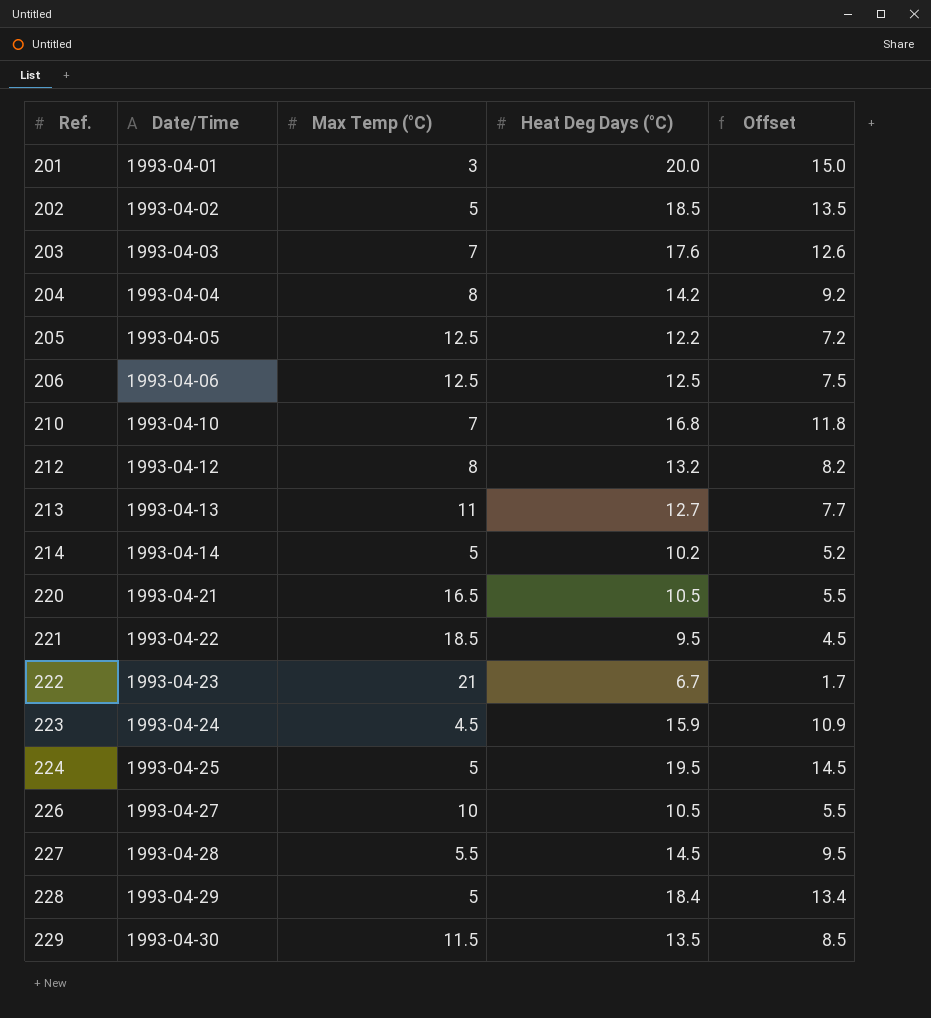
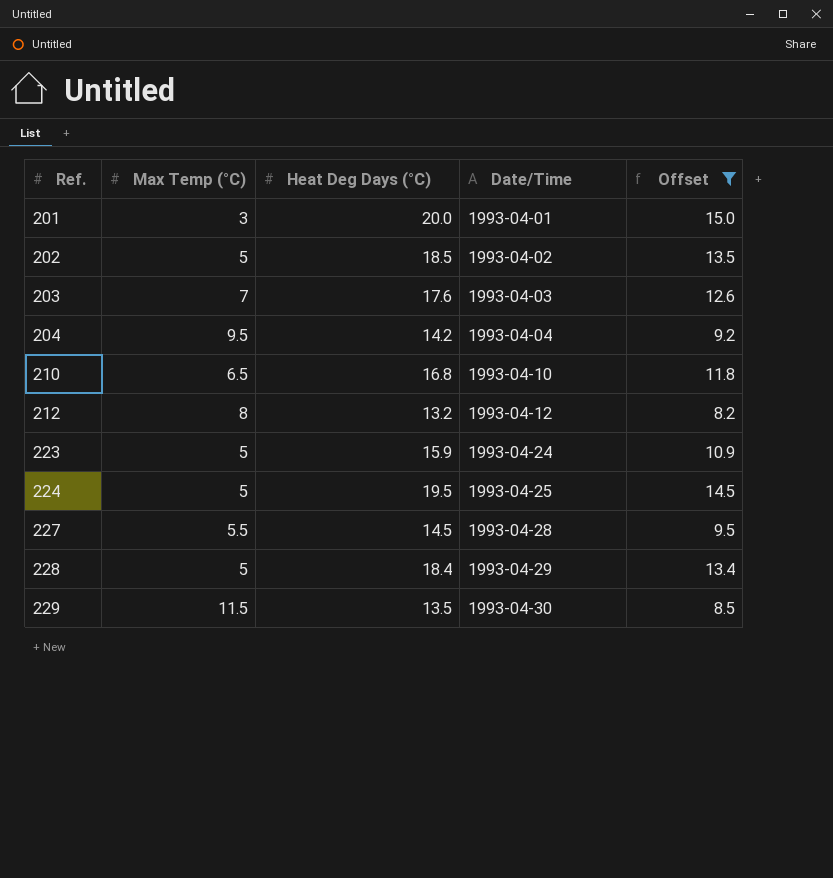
filter: none -> Offset >= 8.2
column Date/Time | position: 2 -> 4
204 | Max Temp (°C): 8 -> 9.5
210 | Max Temp (°C): 7 -> 6.5
223 | Max Temp (°C): 4.5 -> 5

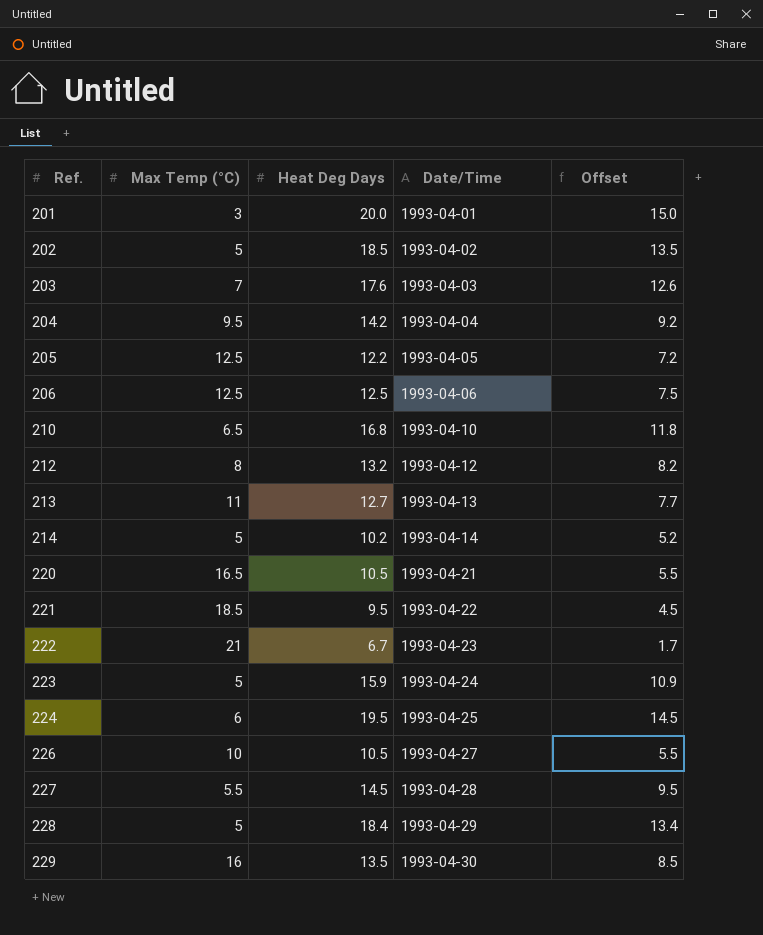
filter: Offset >= 8.2 -> none
column name: Heat Deg Days (°C) -> Heat Deg Days
224 | Max Temp (°C): 5 -> 6
229 | Max Temp (°C): 11.5 -> 16

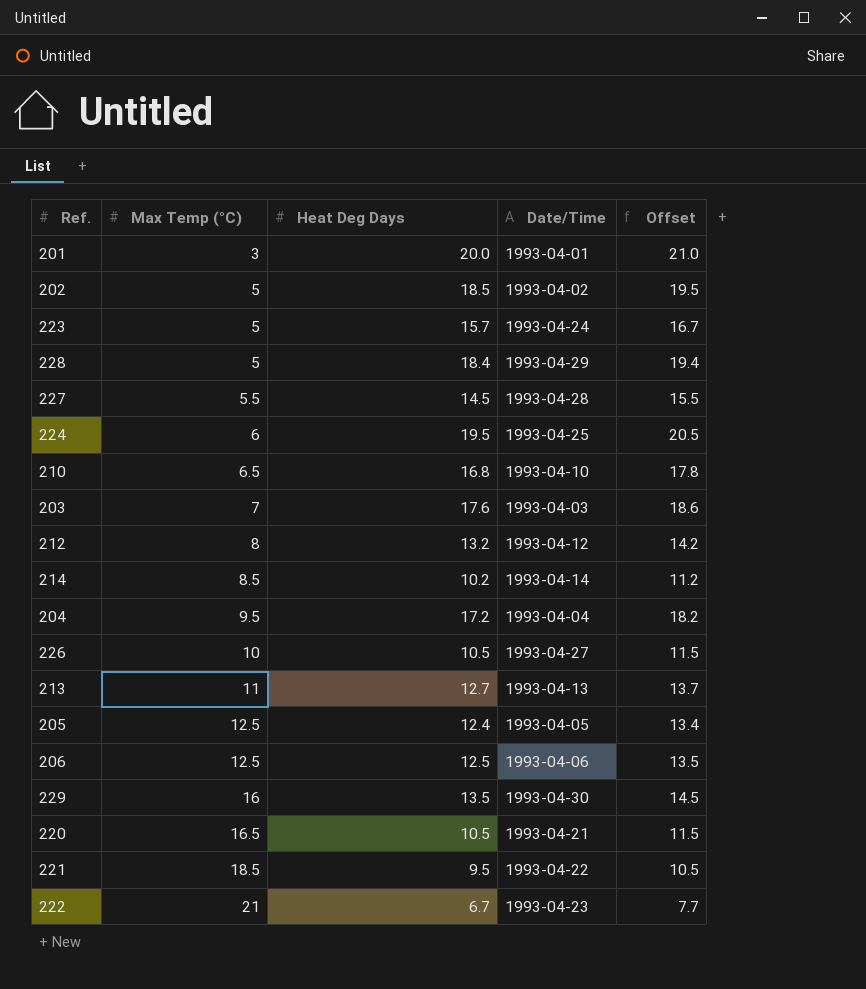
row order: Ref. ascending -> Max Temp (°C) ascending
column Offset | formula: [Heat Deg Days] - 5 -> [Heat Deg Days] + 1
223 | Heat Deg Days: 15.9 -> 15.7
214 | Max Temp (°C): 5 -> 8.5
204 | Heat Deg Days: 14.2 -> 17.2
205 | Heat Deg Days: 12.2 -> 12.4

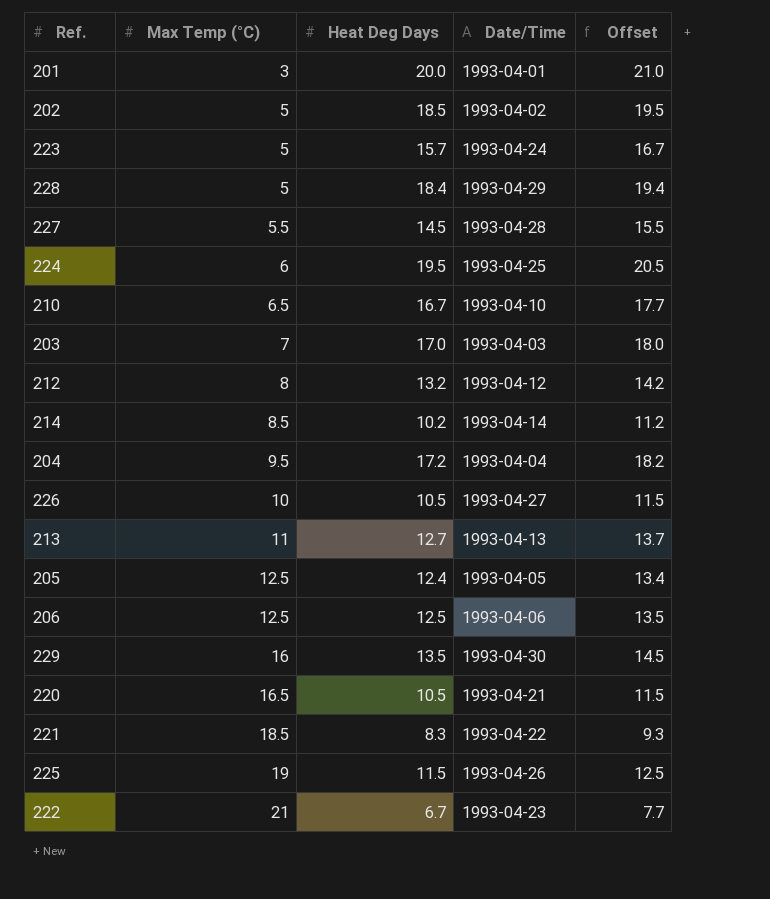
210 | Heat Deg Days: 16.8 -> 16.7
210 | Offset: 17.8 -> 17.7
203 | Heat Deg Days: 17.6 -> 17.0
203 | Offset: 18.6 -> 18.0
221 | Heat Deg Days: 9.5 -> 8.3
221 | Offset: 10.5 -> 9.3
row 225: none -> 19 | 11.5 | 1993-04-26 | 12.5

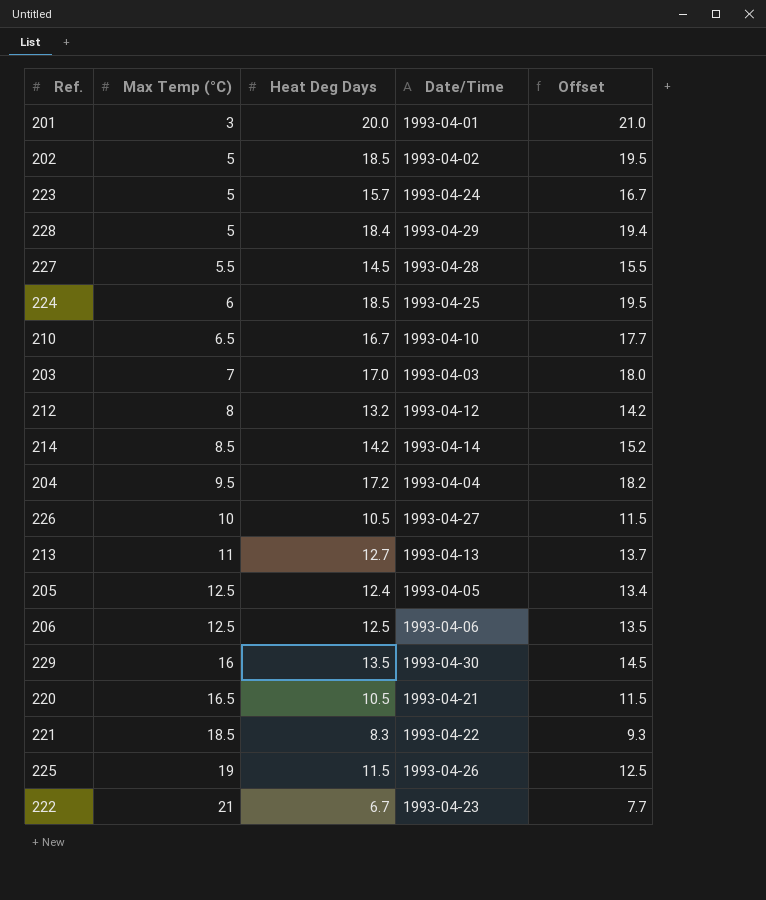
224 | Heat Deg Days: 19.5 -> 18.5
224 | Offset: 20.5 -> 19.5
214 | Heat Deg Days: 10.2 -> 14.2
214 | Offset: 11.2 -> 15.2

